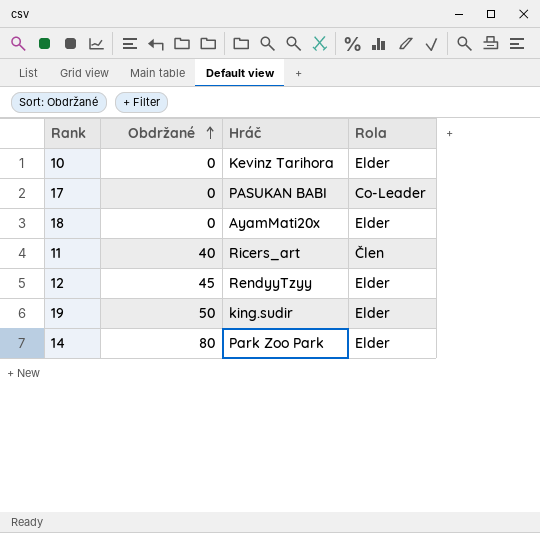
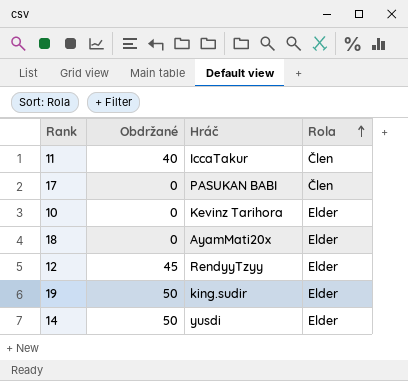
row order: Obdržané ascending -> Rola ascending
11 | Hráč: Ricers_art -> IccaTakur
17 | Rola: Co-Leader -> Člen
14 | Obdržané: 80 -> 50
14 | Hráč: Park Zoo Park -> yusdi

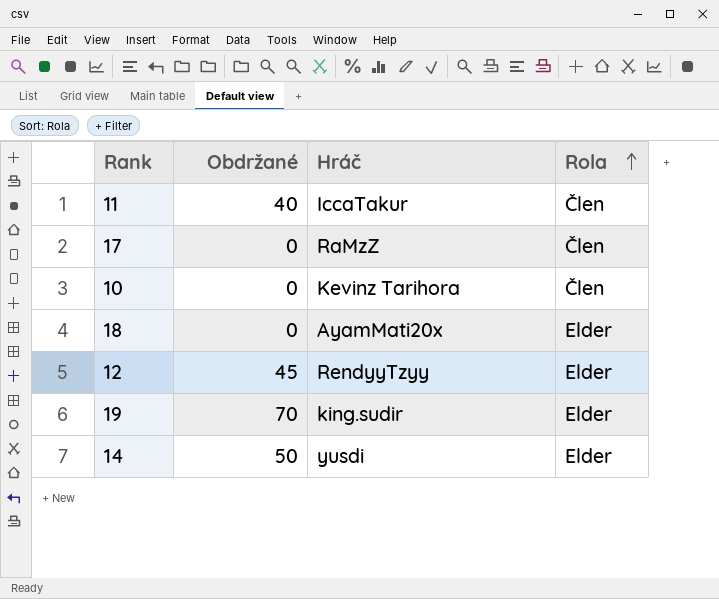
17 | Hráč: PASUKAN BABI -> RaMzZ
10 | Rola: Elder -> Člen
19 | Obdržané: 50 -> 70

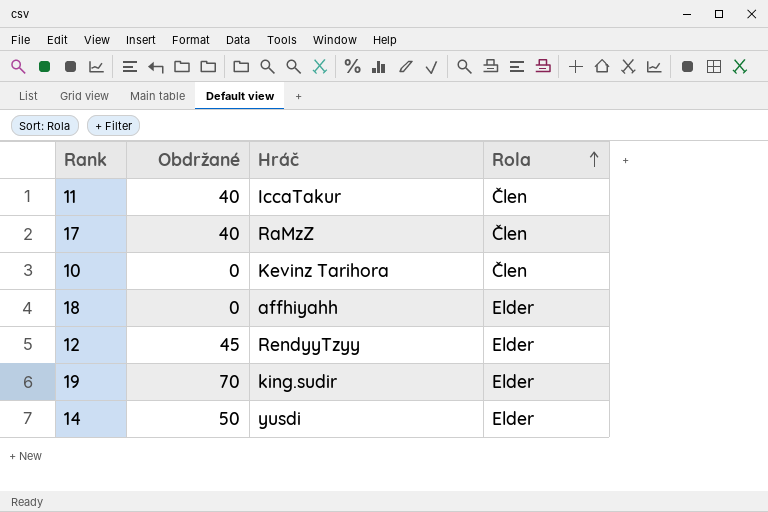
17 | Obdržané: 0 -> 40
18 | Hráč: AyamMati20x -> affhiyahh

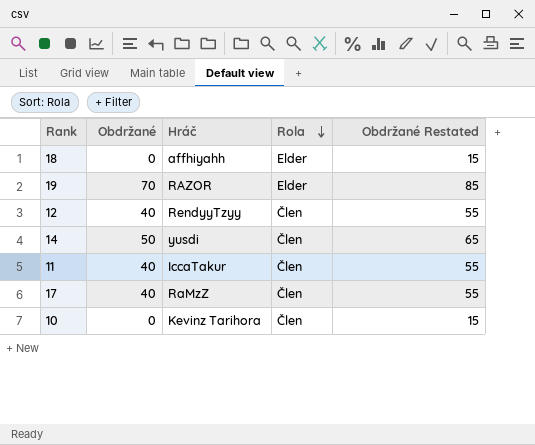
row order: Rola ascending -> Rola descending
column Obdržané Restated | formula: none -> [Obdržané] + 15
19 | Hráč: king.sudir -> RAZOR
12 | Obdržané: 45 -> 40
12 | Rola: Elder -> Člen
14 | Rola: Elder -> Člen

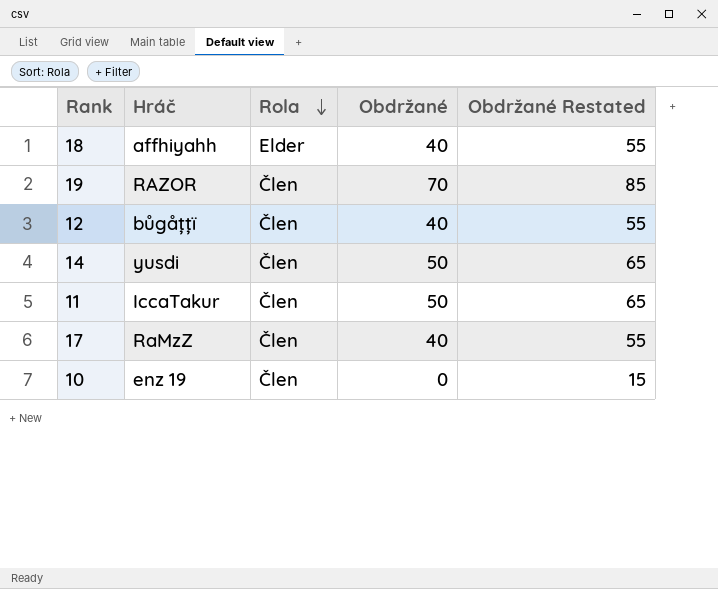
column Obdržané | position: 2 -> 4
18 | Obdržané: 0 -> 40
18 | Obdržané Restated: 15 -> 55
19 | Rola: Elder -> Člen
12 | Hráč: RendyyTzyy -> bůgåțțï
11 | Obdržané: 40 -> 50
11 | Obdržané Restated: 55 -> 65
10 | Hráč: Kevinz Tarihora -> enz 19

